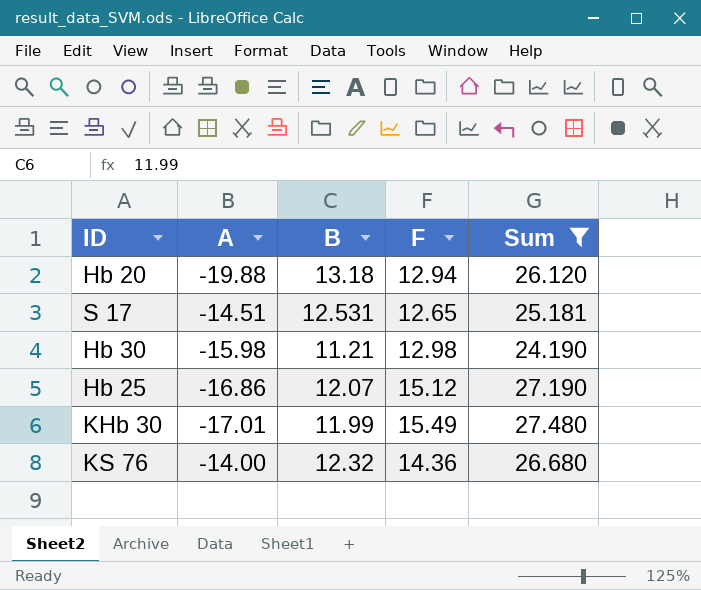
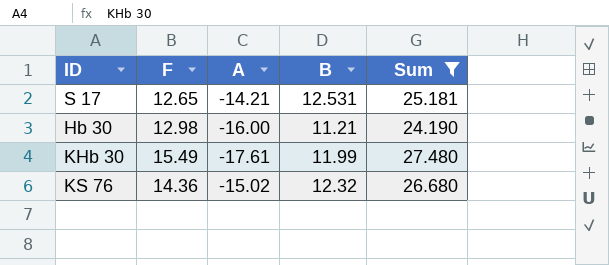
column F | position: 4 -> 2
row Hb 20: -19.88 | 13.18 | 12.94 | 26.120 -> none
row Hb 25: -16.86 | 12.07 | 15.12 | 27.190 -> none
S 17 | A: -14.51 -> -14.21
Hb 30 | A: -15.98 -> -16.00
KHb 30 | A: -17.01 -> -17.61
KS 76 | A: -14.00 -> -15.02

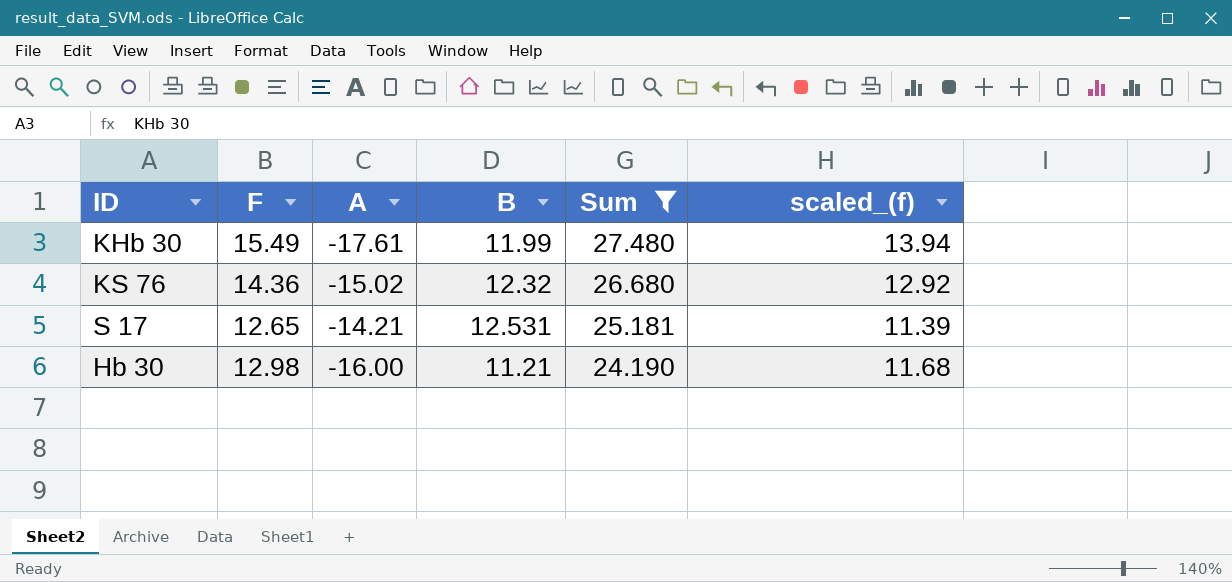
row order: none -> Sum descending
column scaled_(f) | formula: none -> [F] * 0.9

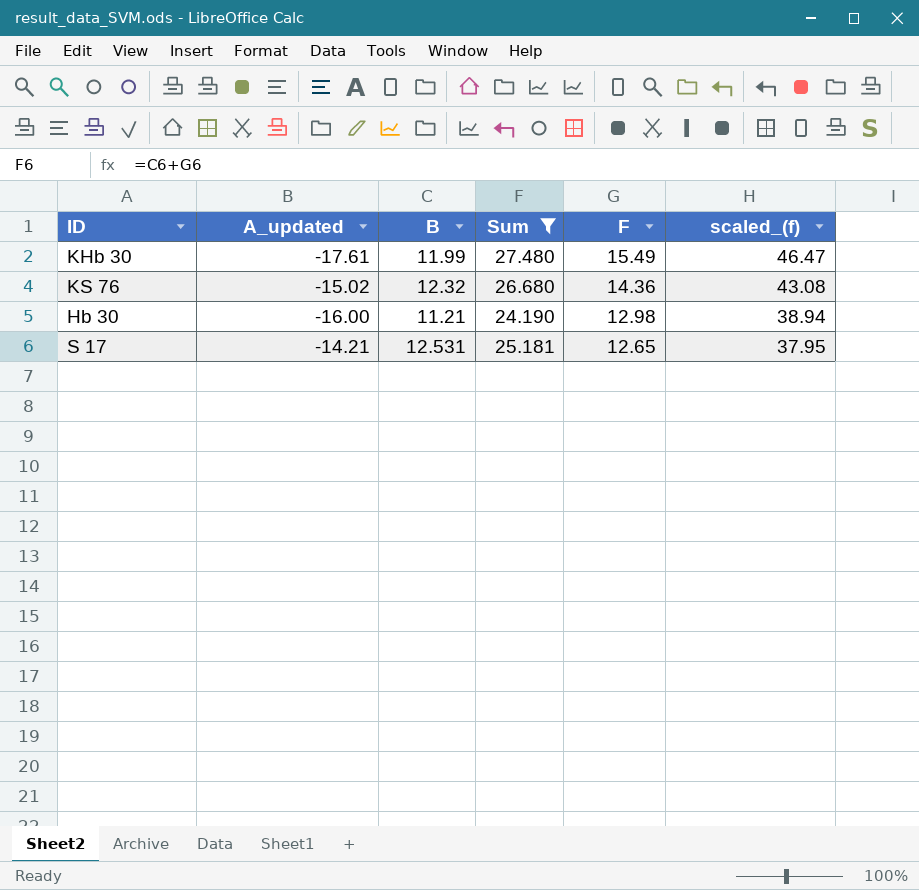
row order: Sum descending -> F descending
column name: A -> A_updated
column F | position: 2 -> 5
column scaled_(f) | formula: [F] * 0.9 -> [F] * 3

